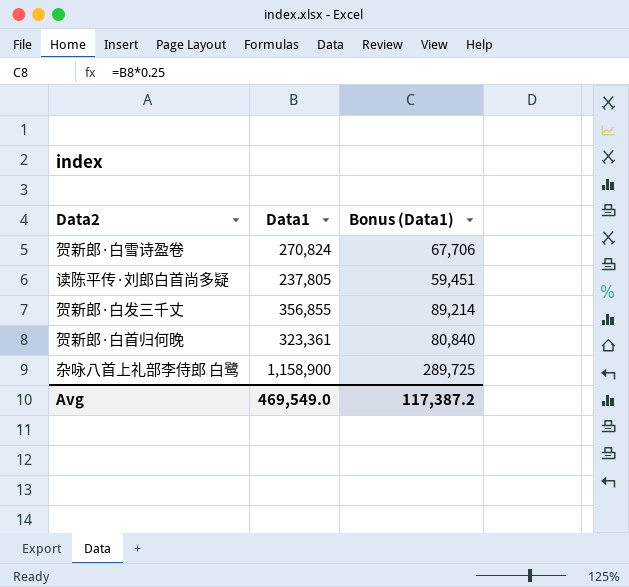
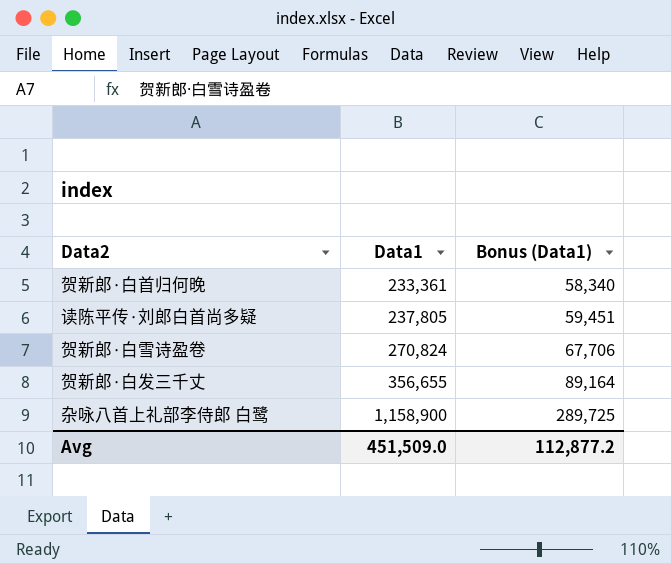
row order: none -> Data1 ascending
贺新郎·白首归何晚 | Data1: 323,361 -> 233,361
贺新郎·白首归何晚 | Bonus (Data1): 80,840 -> 58,340
贺新郎·白发三千丈 | Data1: 356,855 -> 356,655
贺新郎·白发三千丈 | Bonus (Data1): 89,214 -> 89,164
Avg | Data1: 469,549.0 -> 451,509.0
Avg | Bonus (Data1): 117,387.2 -> 112,877.2

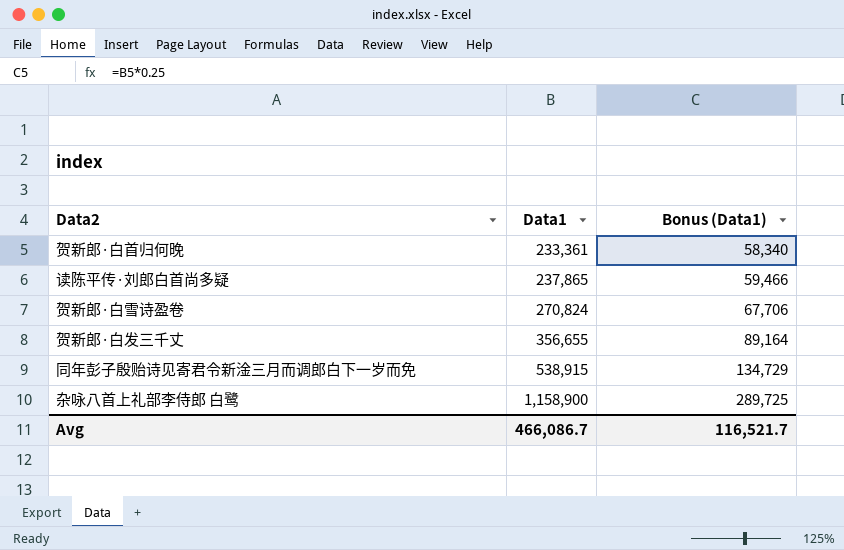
读陈平传·刘郎白首尚多疑 | Data1: 237,805 -> 237,865
读陈平传·刘郎白首尚多疑 | Bonus (Data1): 59,451 -> 59,466
row 同年彭子殷贻诗见寄君令新淦三月而调郎白下一岁而免: none -> 538,915 | 134,729
Avg | Data1: 451,509.0 -> 466,086.7
Avg | Bonus (Data1): 112,877.2 -> 116,521.7

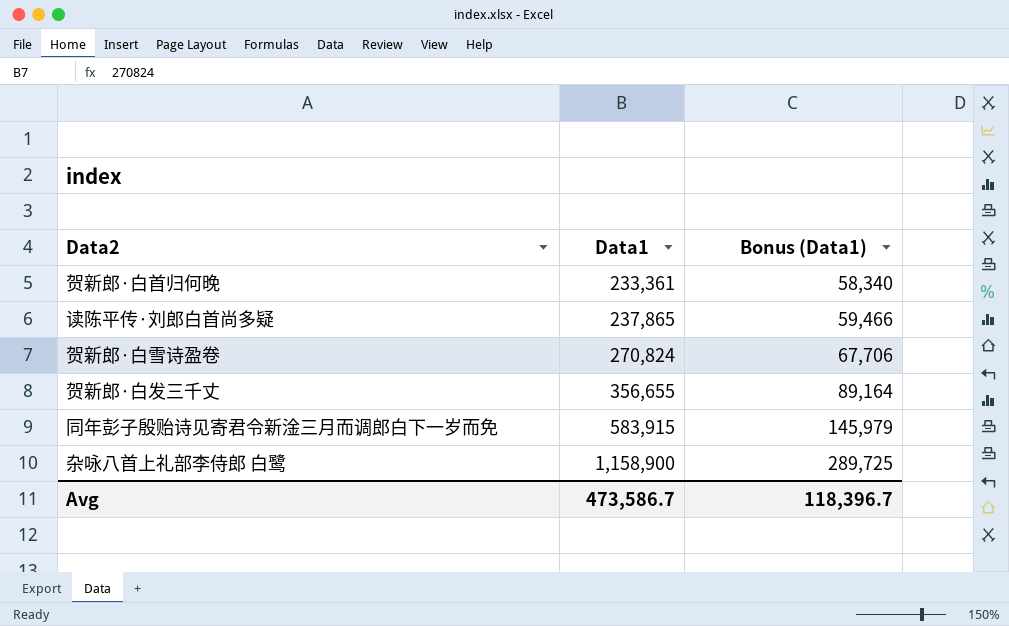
同年彭子殷贻诗见寄君令新淦三月而调郎白下一岁而免 | Data1: 538,915 -> 583,915
同年彭子殷贻诗见寄君令新淦三月而调郎白下一岁而免 | Bonus (Data1): 134,729 -> 145,979
Avg | Data1: 466,086.7 -> 473,586.7
Avg | Bonus (Data1): 116,521.7 -> 118,396.7

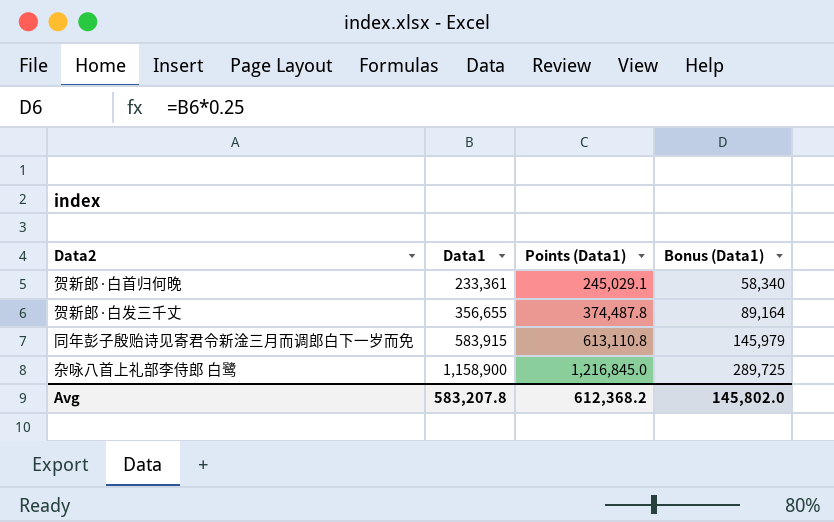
column Points (Data1) | formula: none -> [Data1] * 1.05
row 读陈平传·刘郎白首尚多疑: 237,865 | 59,466 -> none
row 贺新郎·白雪诗盈卷: 270,824 | 67,706 -> none
Avg | Data1: 473,586.7 -> 583,207.8
Avg | Bonus (Data1): 118,396.7 -> 145,802.0

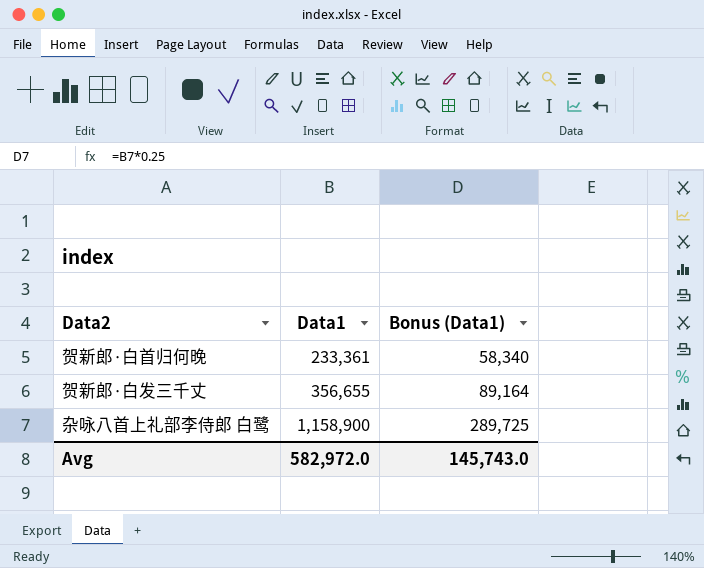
column Points (Data1) | formula: [Data1] * 1.05 -> none
row 同年彭子殷贻诗见寄君令新淦三月而调郎白下一岁而免: 583,915 | 613,110.8 | 145,979 -> none
Avg | Data1: 583,207.8 -> 582,972.0
Avg | Bonus (Data1): 145,802.0 -> 145,743.0

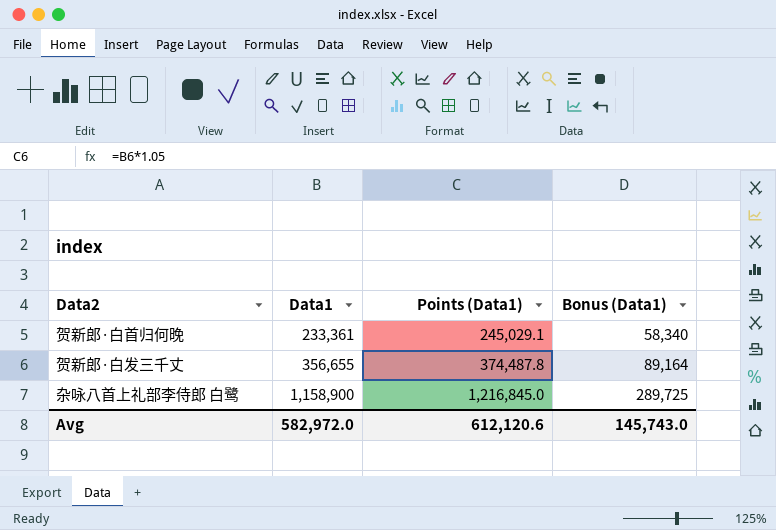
column Points (Data1) | formula: none -> [Data1] * 1.05

